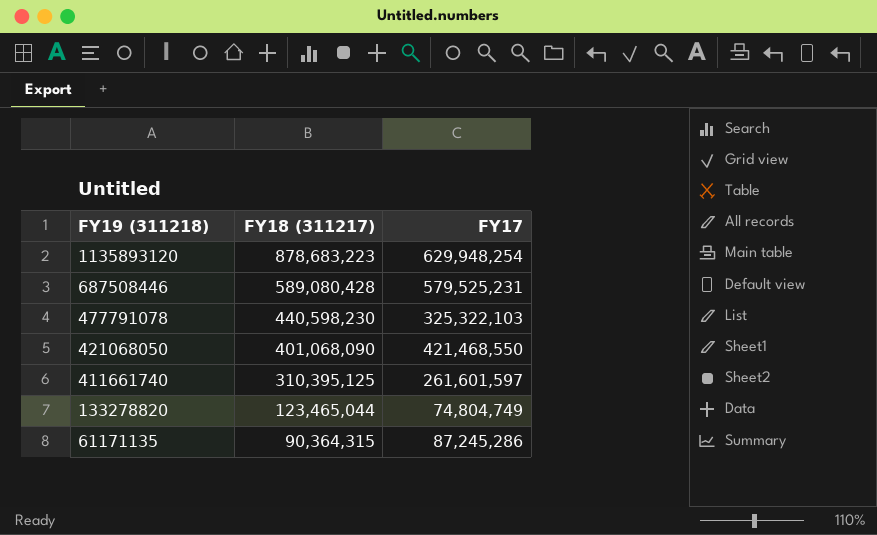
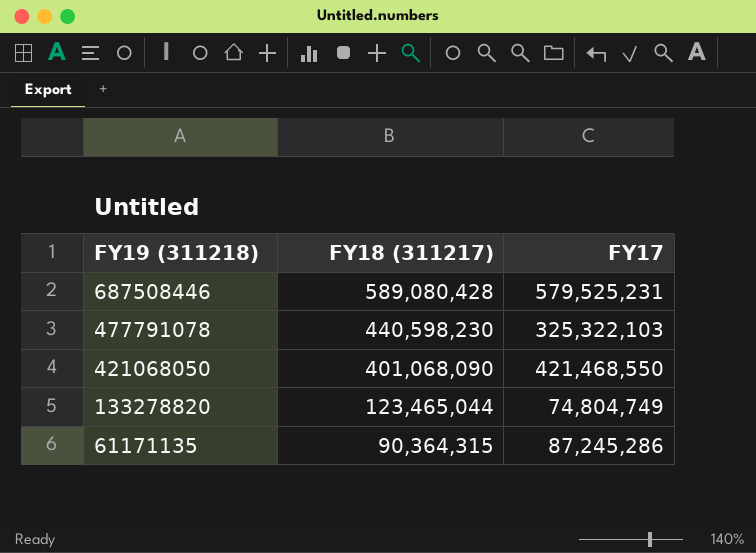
row 1135893120: 878,683,223 | 629,948,254 -> none
row 411661740: 310,395,125 | 261,601,597 -> none

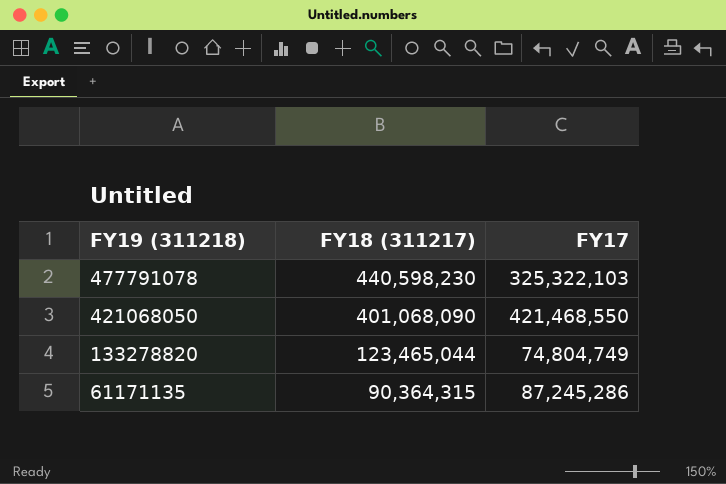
row 687508446: 589,080,428 | 579,525,231 -> none

